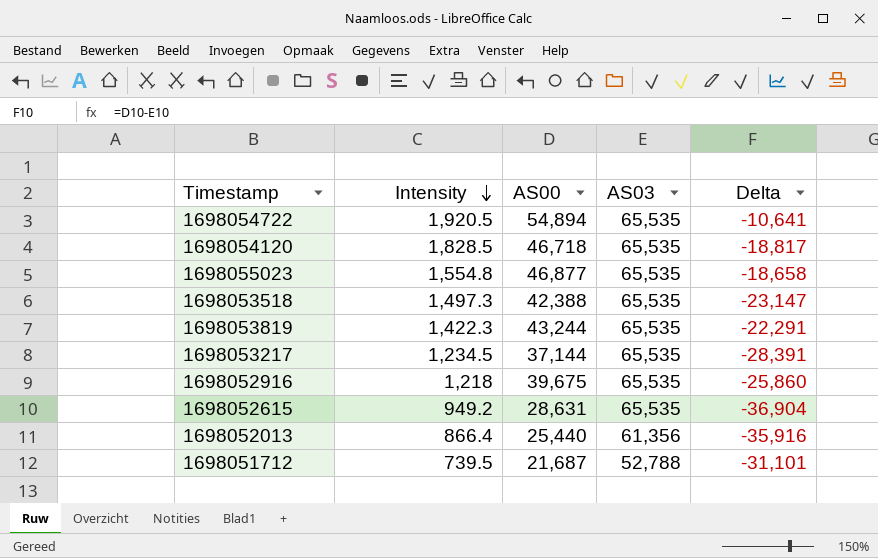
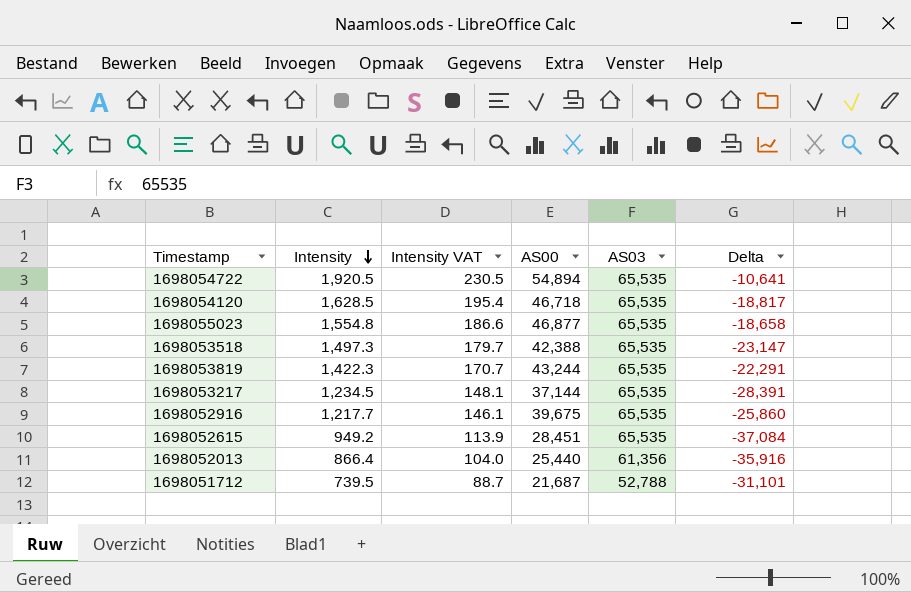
column Intensity VAT | formula: none -> [Intensity] * 0.12
1698054120 | Intensity: 1,828.5 -> 1,628.5
1698052916 | Intensity: 1,218 -> 1,217.7
1698052615 | AS00: 28,631 -> 28,451
1698052615 | Delta: -36,904 -> -37,084

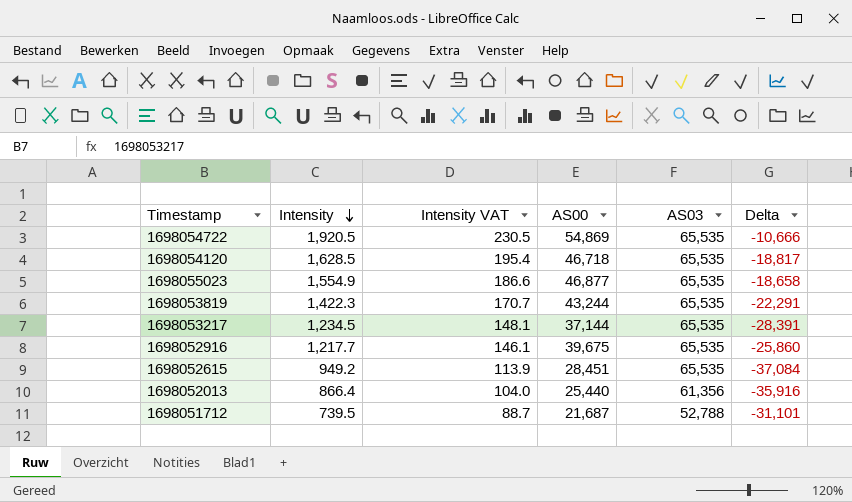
row 1698053518: 1,497.3 | 179.7 | 42,388 | 65,535 | -23,147 -> none
1698054722 | AS00: 54,894 -> 54,869
1698054722 | Delta: -10,641 -> -10,666
1698055023 | Intensity: 1,554.8 -> 1,554.9

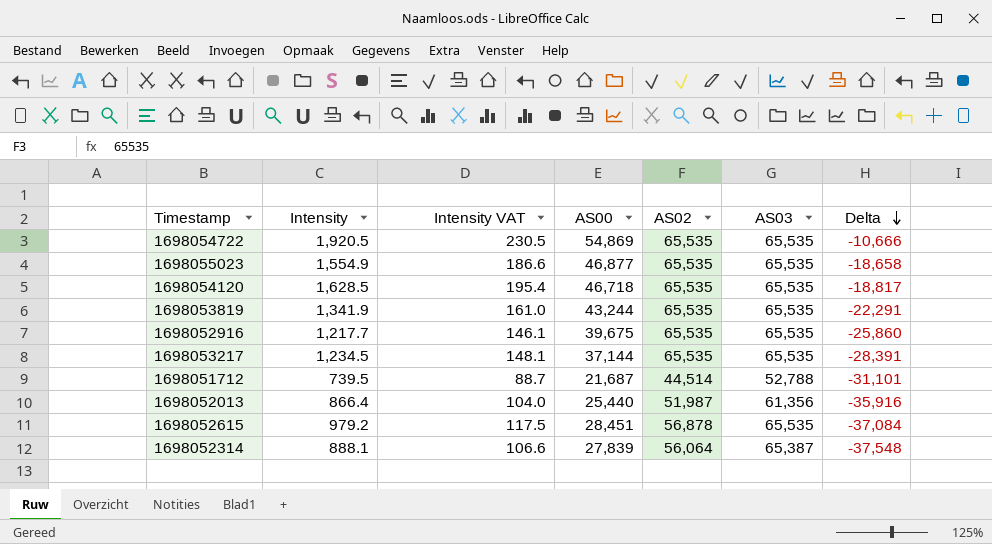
row order: Intensity descending -> Delta descending
column AS02 | position: none -> 5
1698053819 | Intensity: 1,422.3 -> 1,341.9
1698053819 | Intensity VAT: 170.7 -> 161.0
1698052615 | Intensity: 949.2 -> 979.2
1698052615 | Intensity VAT: 113.9 -> 117.5
row 1698052314: none -> 888.1 | 106.6 | 27,839 | 56,064 | 65,387 | -37,548

